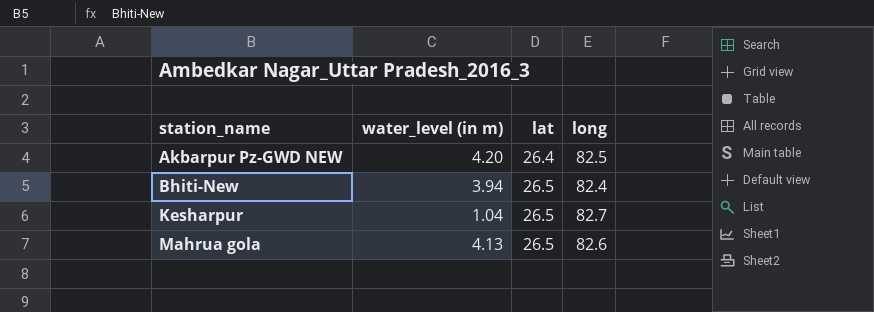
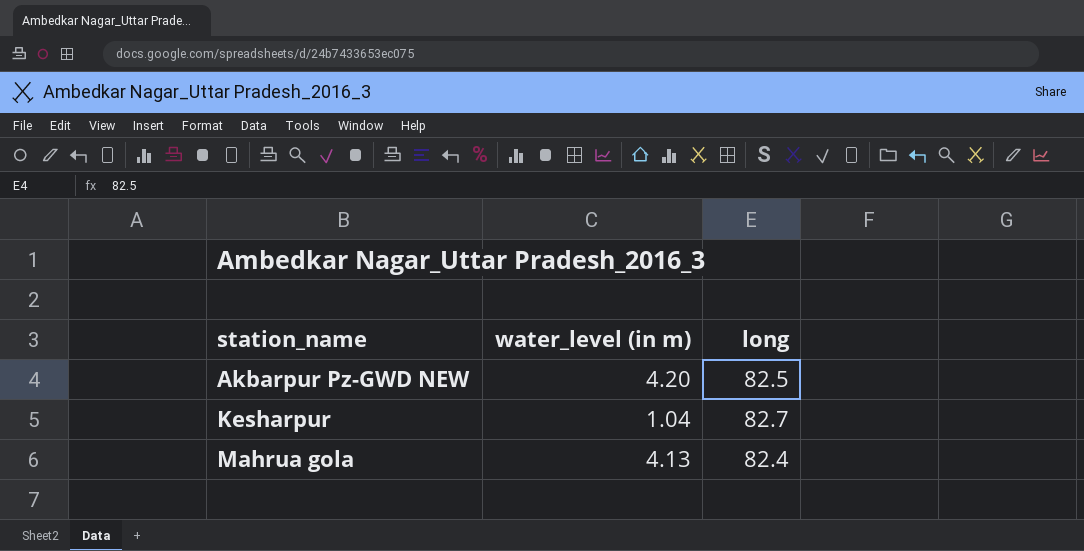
column lat | position: 3 -> none
row Bhiti-New: 3.94 | 26.5 | 82.4 -> none
Mahrua gola | long: 82.6 -> 82.4

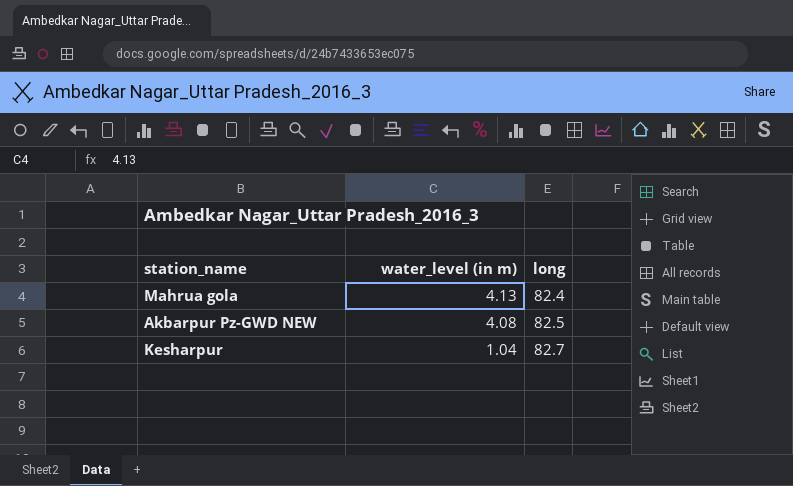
row order: station_name ascending -> water_level (in m) descending
Akbarpur Pz-GWD NEW | water_level (in m): 4.20 -> 4.08

